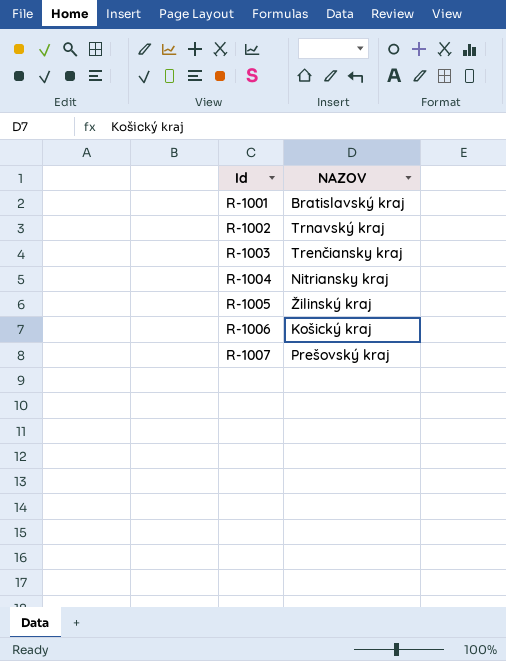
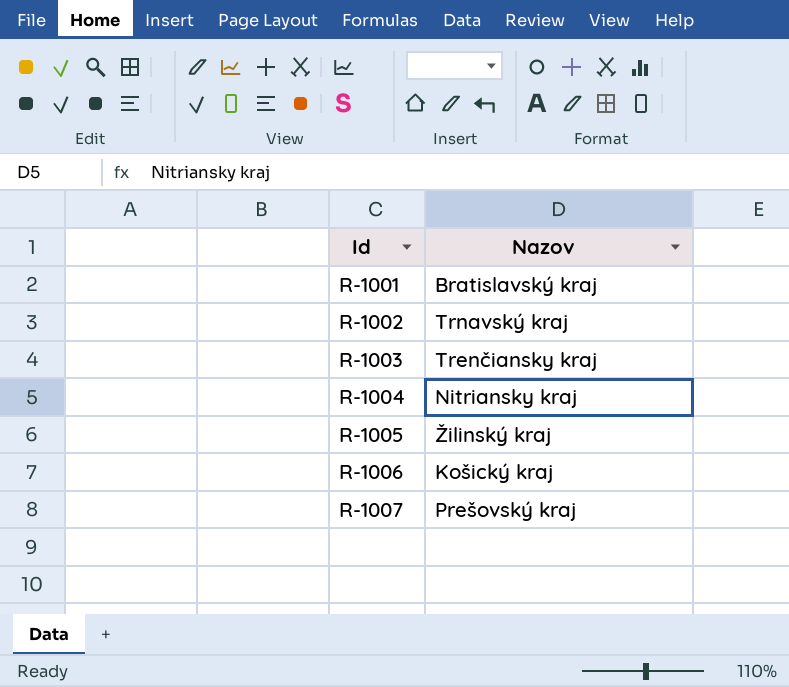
column name: NAZOV -> Nazov

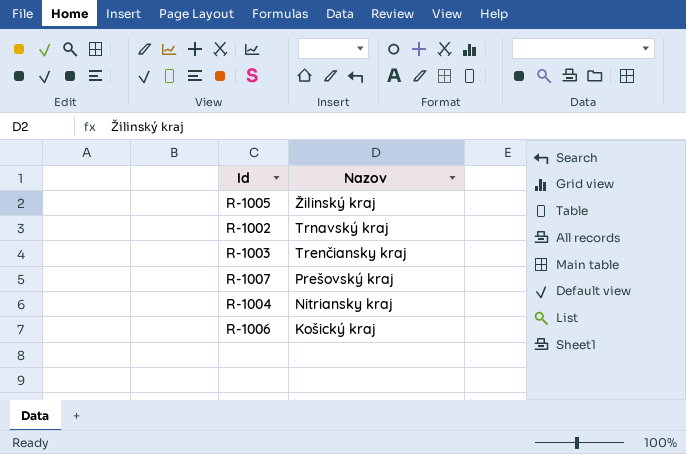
row order: Id ascending -> Nazov descending
row R-1001: Bratislavský kraj -> none

